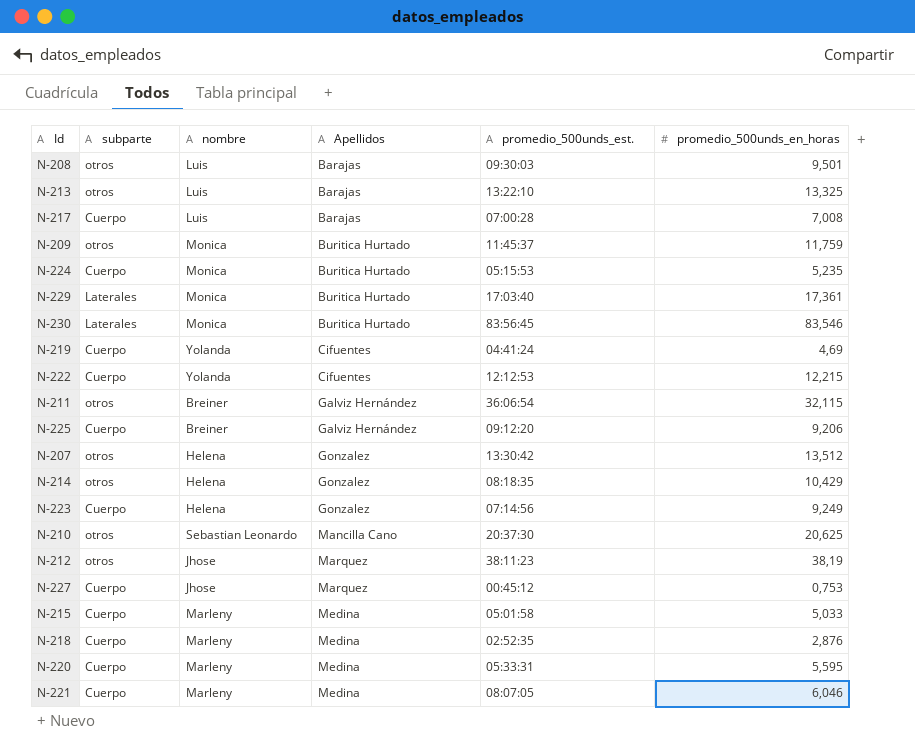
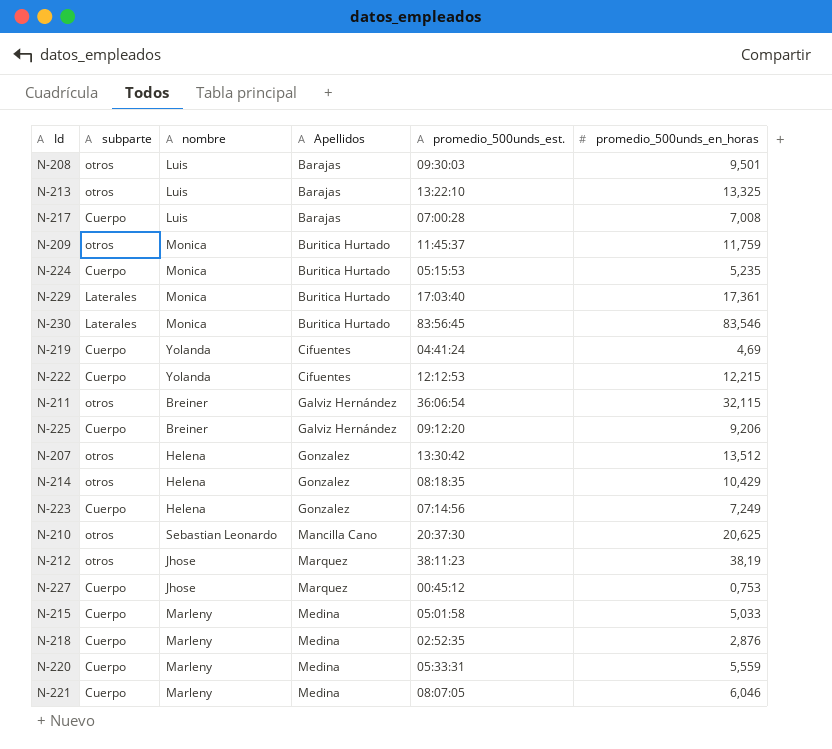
N-223 | promedio_500unds_en_horas: 9,249 -> 7,249
N-220 | promedio_500unds_en_horas: 5,595 -> 5,559

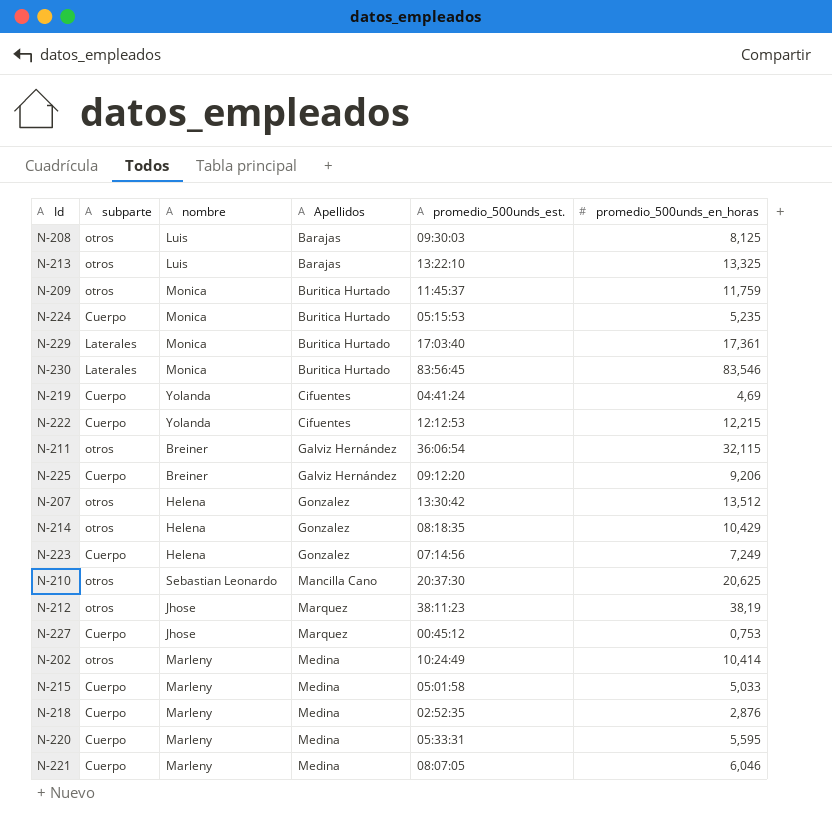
row N-217: Cuerpo | Luis | Barajas | 07:00:28 | 7,008 -> none
N-208 | promedio_500unds_en_horas: 9,501 -> 8,125
row N-202: none -> otros | Marleny | Medina | 10:24:49 | 10,414
N-220 | promedio_500unds_en_horas: 5,559 -> 5,595

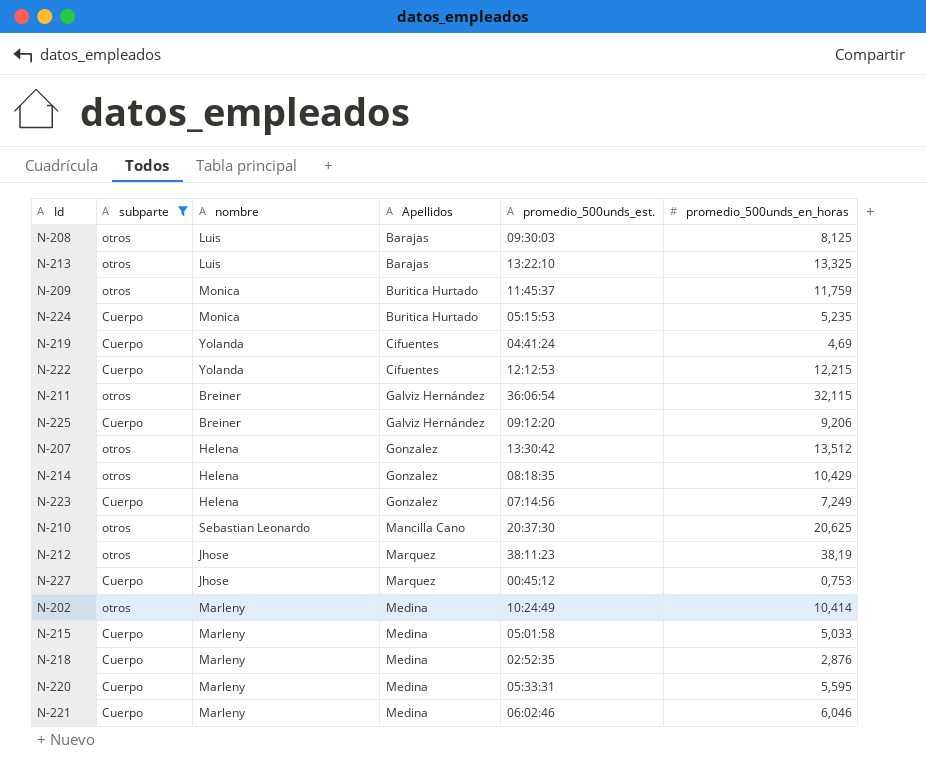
filter: none -> subparte != Laterales
N-221 | promedio_500unds_est.: 08:07:05 -> 06:02:46

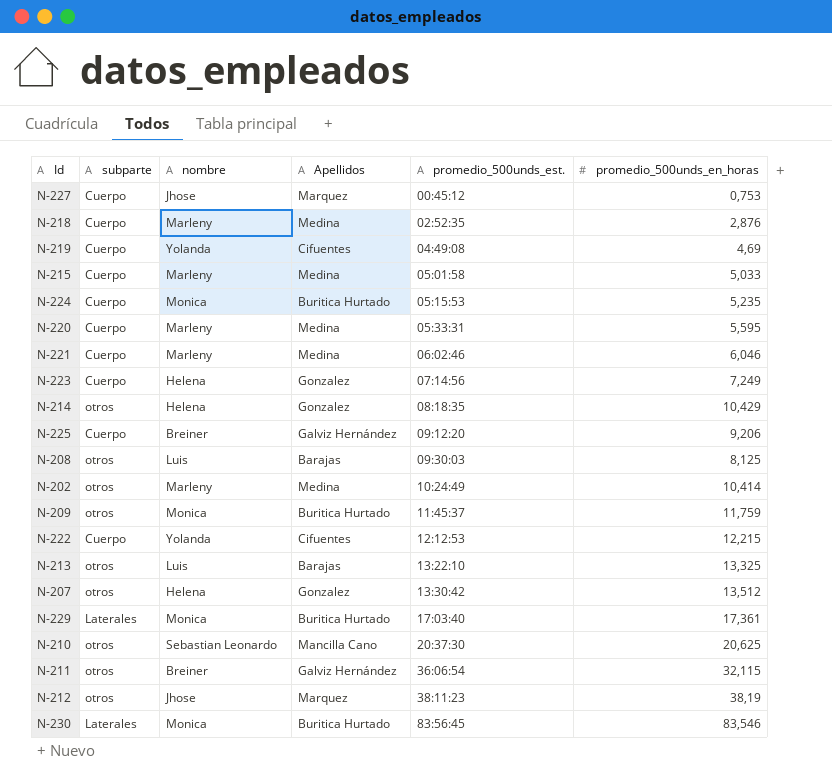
filter: subparte != Laterales -> none
row order: Apellidos ascending -> promedio_500unds_est. ascending
N-219 | promedio_500unds_est.: 04:41:24 -> 04:49:08

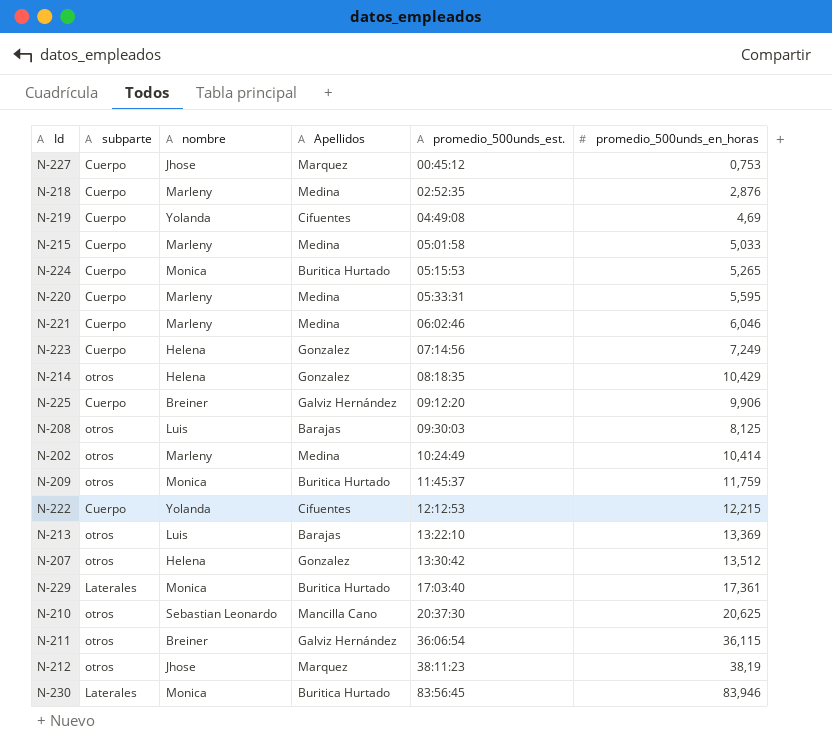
N-224 | promedio_500unds_en_horas: 5,235 -> 5,265
N-225 | promedio_500unds_en_horas: 9,206 -> 9,906
N-213 | promedio_500unds_en_horas: 13,325 -> 13,369
N-211 | promedio_500unds_en_horas: 32,115 -> 36,115
N-230 | promedio_500unds_en_horas: 83,546 -> 83,946

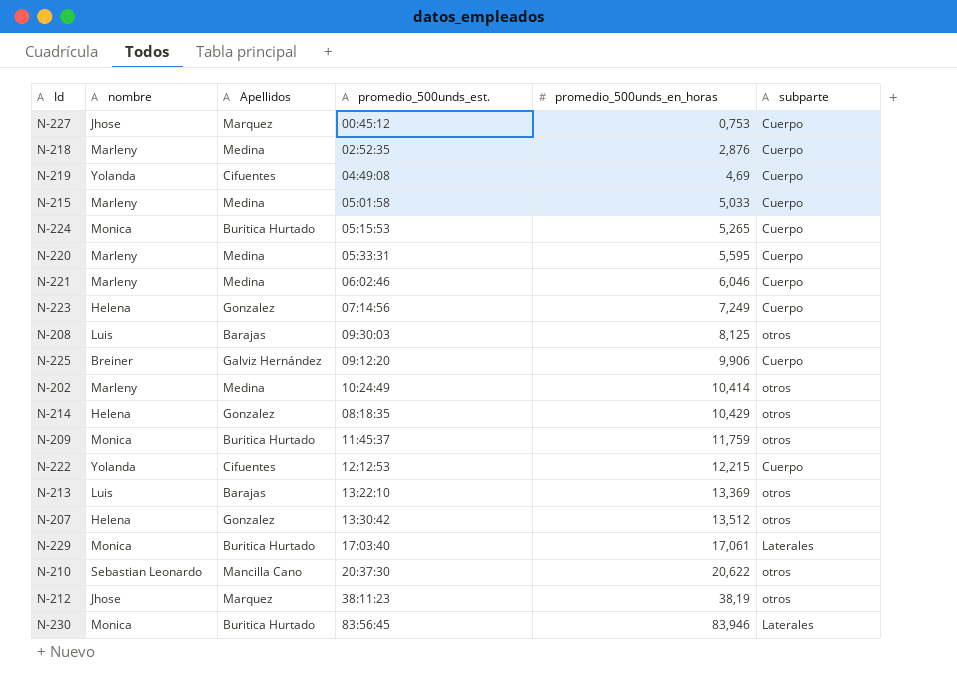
row order: promedio_500unds_est. ascending -> promedio_500unds_en_horas ascending
column subparte | position: 2 -> 6
row N-211: otros | Breiner | Galviz Hernández | 36:06:54 | 36,115 -> none
N-229 | promedio_500unds_en_horas: 17,361 -> 17,061
N-210 | promedio_500unds_en_horas: 20,625 -> 20,622

